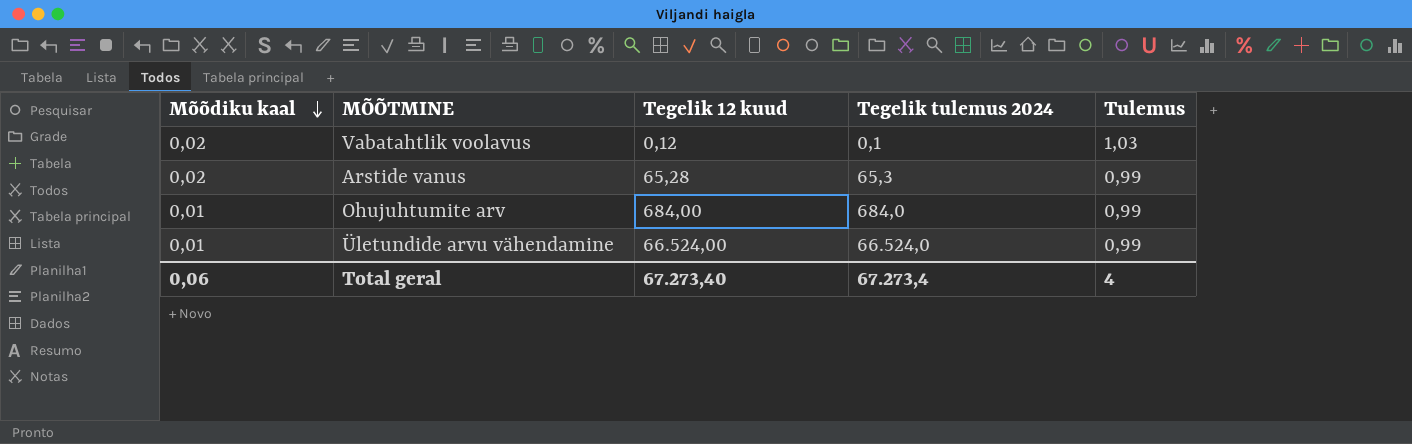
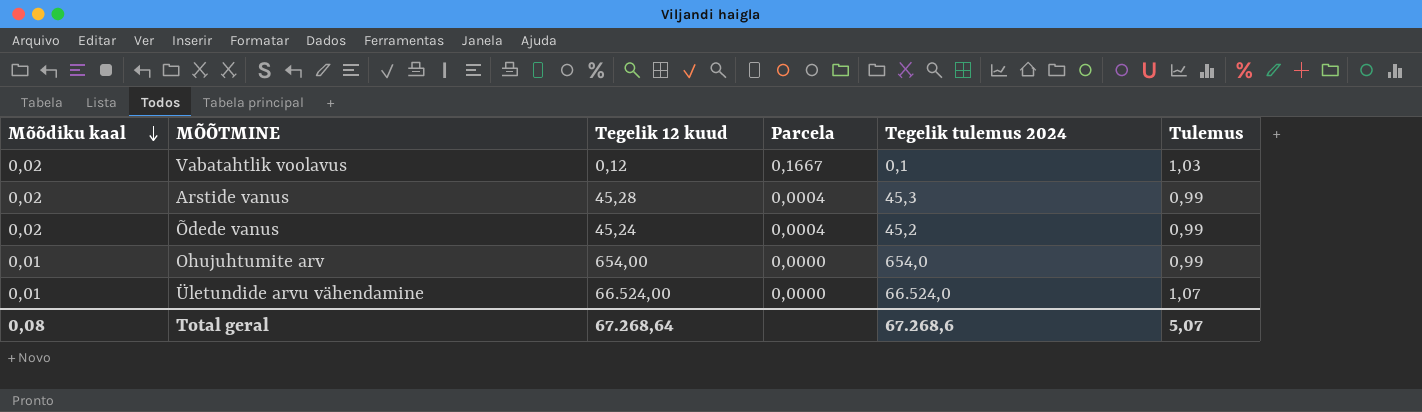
column Parcela | formula: none -> [Mõõdiku kaal] / [Tegelik 12 kuud]
Arstide vanus | Tegelik 12 kuud: 65,28 -> 45,28
Arstide vanus | Tegelik tulemus 2024: 65,3 -> 45,3
row Õdede vanus: none -> 0,02 | 45,24 | 0,0004 | 45,2 | 0,99
Ohujuhtumite arv | Tegelik 12 kuud: 684,00 -> 654,00
Ohujuhtumite arv | Tegelik tulemus 2024: 684,0 -> 654,0
Ületundide arvu vähendamine | Tulemus: 0,99 -> 1,07
Total geral | Mõõdiku kaal: 0,06 -> 0,08
Total geral | Tegelik 12 kuud: 67.273,40 -> 67.268,64
Total geral | Tegelik tulemus 2024: 67.273,4 -> 67.268,6
Total geral | Tulemus: 4 -> 5,07

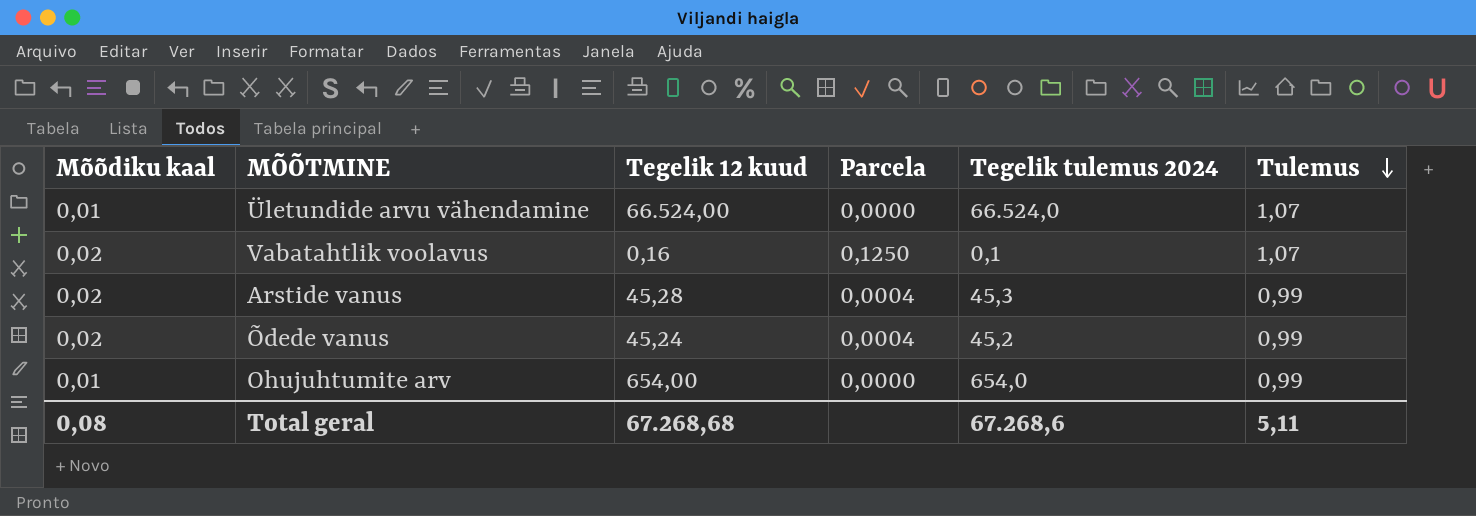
row order: Mõõdiku kaal descending -> Tulemus descending
Vabatahtlik voolavus | Tegelik 12 kuud: 0,12 -> 0,16
Vabatahtlik voolavus | Parcela: 0,1667 -> 0,1250
Vabatahtlik voolavus | Tulemus: 1,03 -> 1,07
Total geral | Tegelik 12 kuud: 67.268,64 -> 67.268,68
Total geral | Tulemus: 5,07 -> 5,11

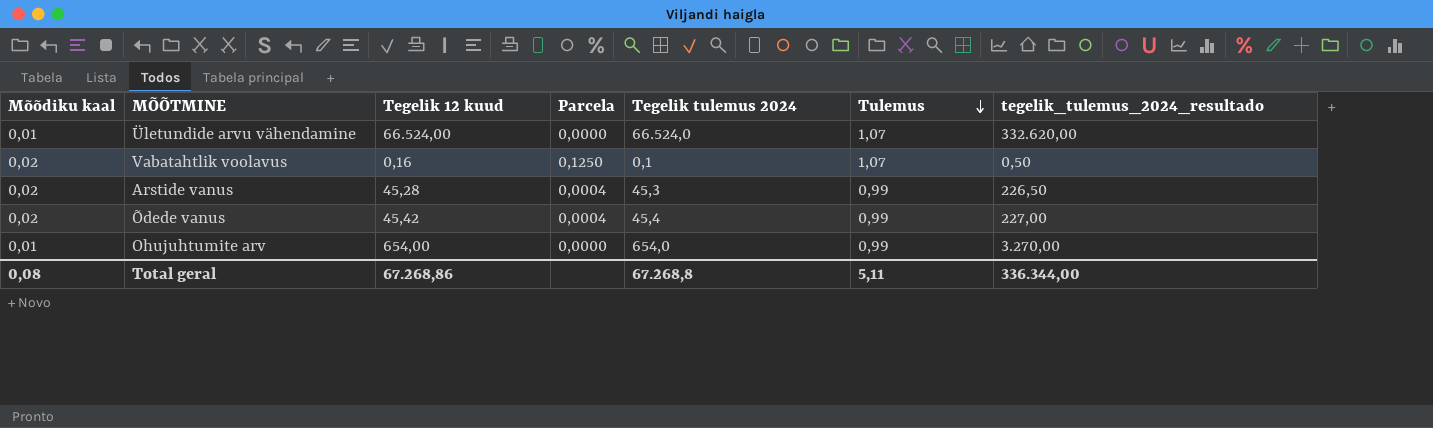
column tegelik_tulemus_2024_resultado | formula: none -> [Tegelik tulemus 2024] * 5
Õdede vanus | Tegelik 12 kuud: 45,24 -> 45,42
Õdede vanus | Tegelik tulemus 2024: 45,2 -> 45,4
Total geral | Tegelik 12 kuud: 67.268,68 -> 67.268,86
Total geral | Tegelik tulemus 2024: 67.268,6 -> 67.268,8

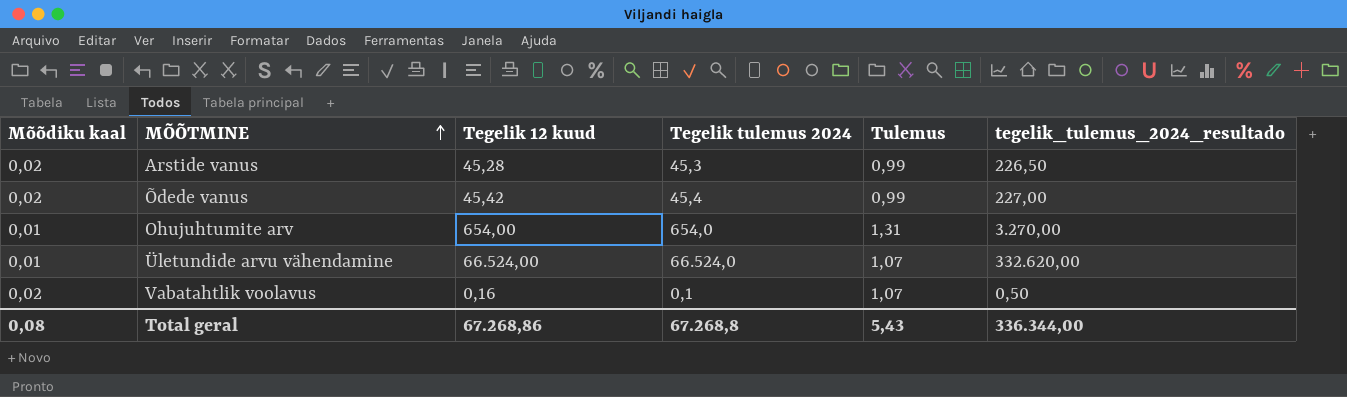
row order: Tulemus descending -> MÕÕTMINE ascending
column Parcela | formula: [Mõõdiku kaal] / [Tegelik 12 kuud] -> none
Ohujuhtumite arv | Tulemus: 0,99 -> 1,31
Total geral | Tulemus: 5,11 -> 5,43

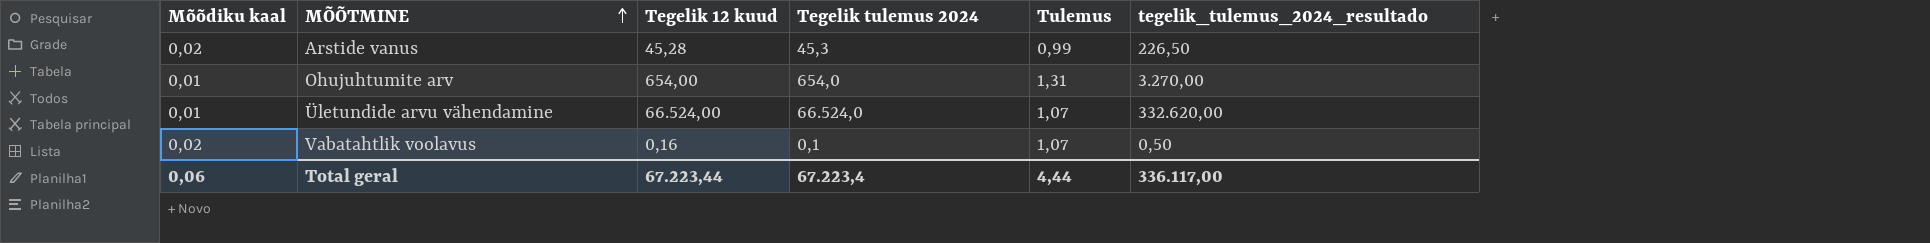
row Õdede vanus: 0,02 | 45,42 | 45,4 | 0,99 | 227,00 -> none
Total geral | Mõõdiku kaal: 0,08 -> 0,06
Total geral | Tegelik 12 kuud: 67.268,86 -> 67.223,44
Total geral | Tegelik tulemus 2024: 67.268,8 -> 67.223,4
Total geral | Tulemus: 5,43 -> 4,44
Total geral | tegelik_tulemus_2024_resultado: 336.344,00 -> 336.117,00

